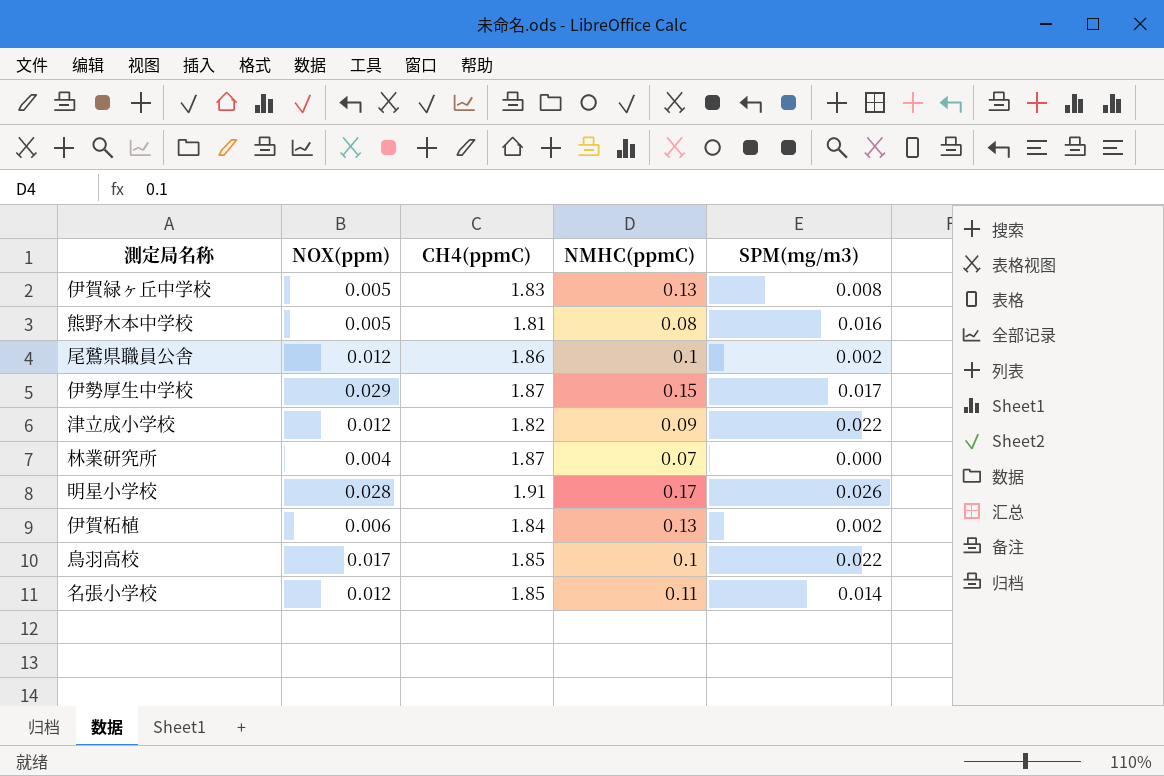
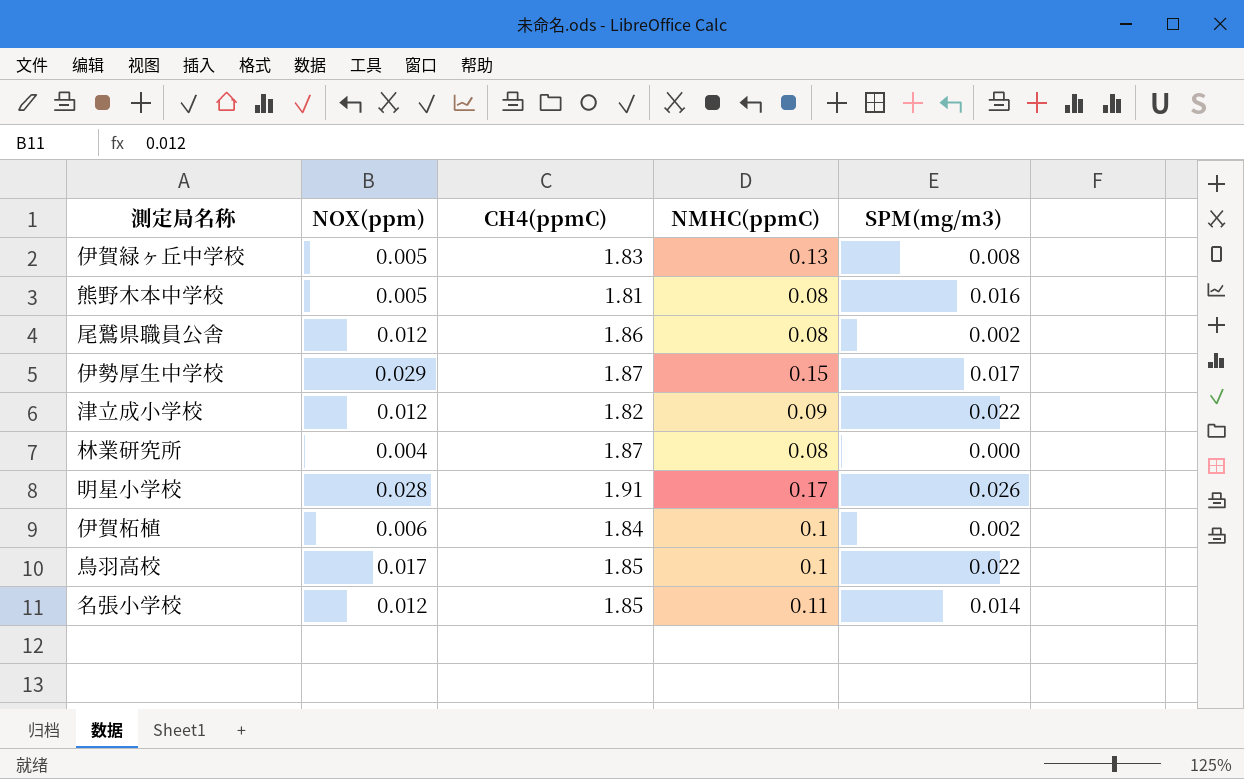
尾鷲県職員公舎 | NMHC(ppmC): 0.1 -> 0.08
林業研究所 | NMHC(ppmC): 0.07 -> 0.08
伊賀柘植 | NMHC(ppmC): 0.13 -> 0.1

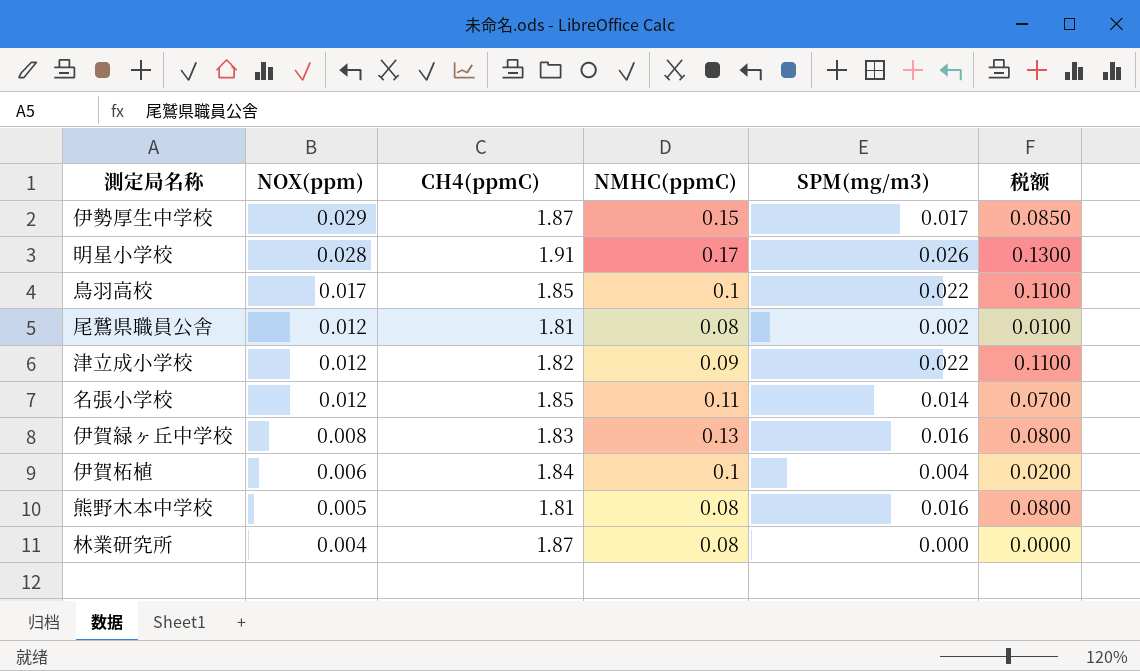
row order: none -> NOX(ppm) descending
column 税额 | formula: none -> [SPM(mg/m3)] * 5
尾鷲県職員公舎 | CH4(ppmC): 1.86 -> 1.81
伊賀緑ヶ丘中学校 | NOX(ppm): 0.005 -> 0.008
伊賀緑ヶ丘中学校 | SPM(mg/m3): 0.008 -> 0.016
伊賀柘植 | SPM(mg/m3): 0.002 -> 0.004

